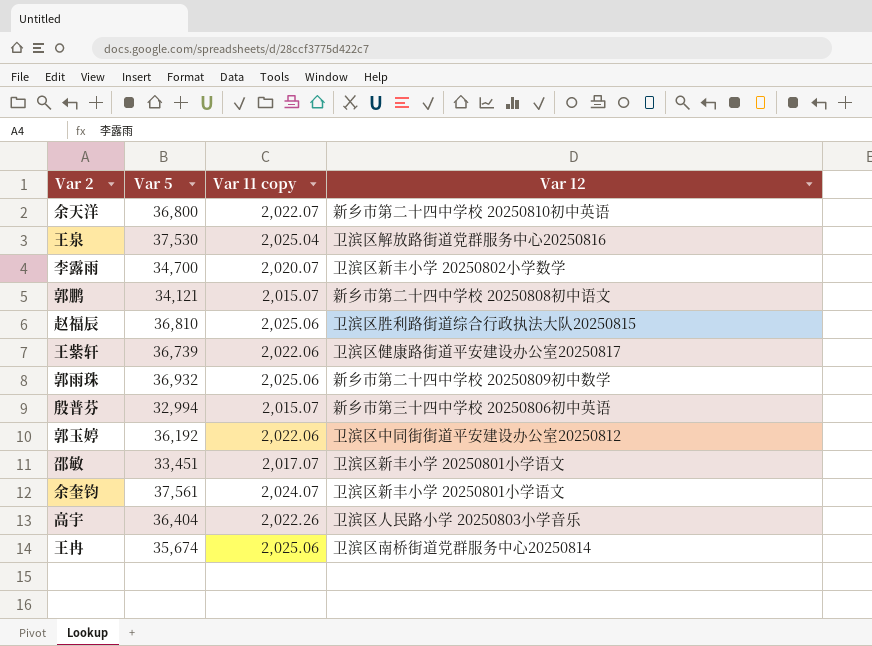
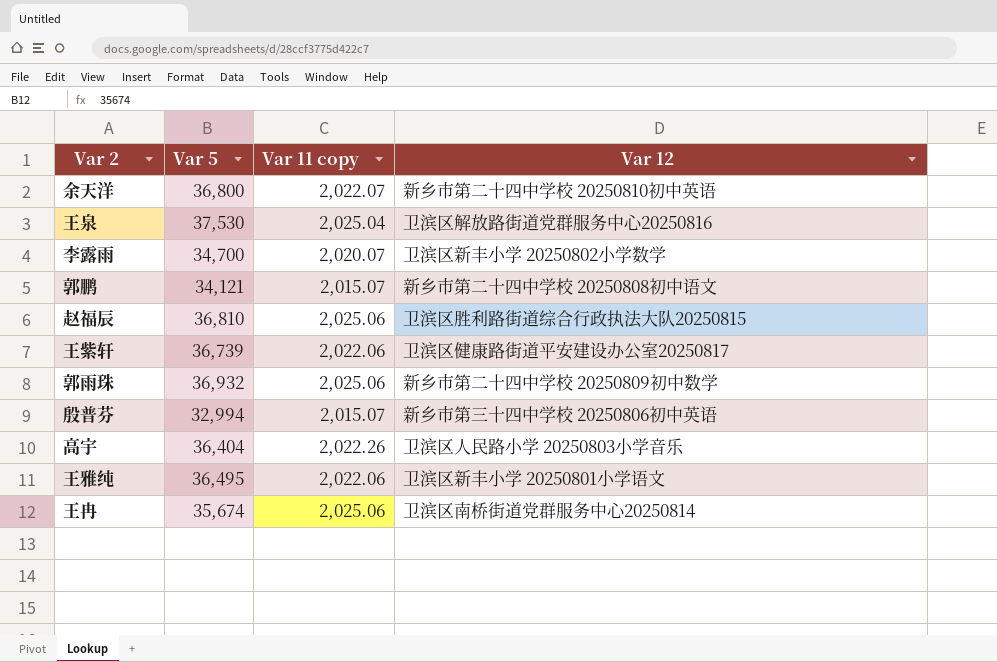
row 郭玉婷: 36,192 | 2,022.06 | 卫滨区中同街街道平安建设办公室20250812 -> none
row 邵敏: 33,451 | 2,017.07 | 卫滨区新丰小学 20250801小学语文 -> none
row 余奎钧: 37,561 | 2,024.07 | 卫滨区新丰小学 20250801小学语文 -> none
row 王雅纯: none -> 36,495 | 2,022.06 | 卫滨区新丰小学 20250801小学语文

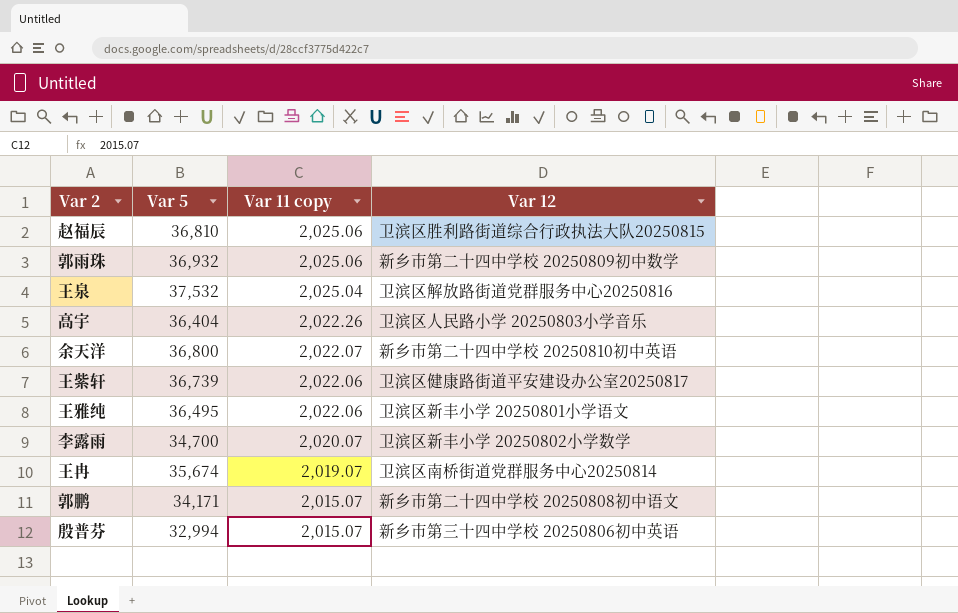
row order: none -> Var 11 copy descending
王泉 | Var 5: 37,530 -> 37,532
王冉 | Var 11 copy: 2,025.06 -> 2,019.07
郭鹏 | Var 5: 34,121 -> 34,171

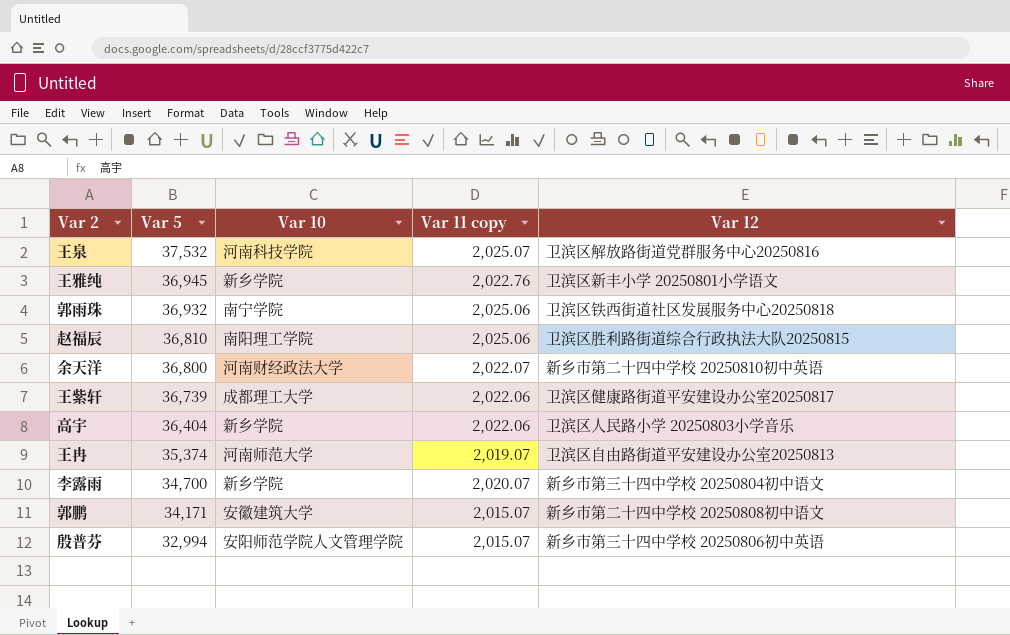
row order: Var 11 copy descending -> Var 5 descending
column Var 10 | position: none -> 3
王泉 | Var 11 copy: 2,025.04 -> 2,025.07
王雅纯 | Var 5: 36,495 -> 36,945
王雅纯 | Var 11 copy: 2,022.06 -> 2,022.76
郭雨珠 | Var 12: 新乡市第二十四中学校 20250809初中数学 -> 卫滨区铁西街道社区发展服务中心20250818
高宇 | Var 11 copy: 2,022.26 -> 2,022.06
王冉 | Var 5: 35,674 -> 35,374
王冉 | Var 12: 卫滨区南桥街道党群服务中心20250814 -> 卫滨区自由路街道平安建设办公室20250813
李露雨 | Var 12: 卫滨区新丰小学 20250802小学数学 -> 新乡市第三十四中学校 20250804初中语文

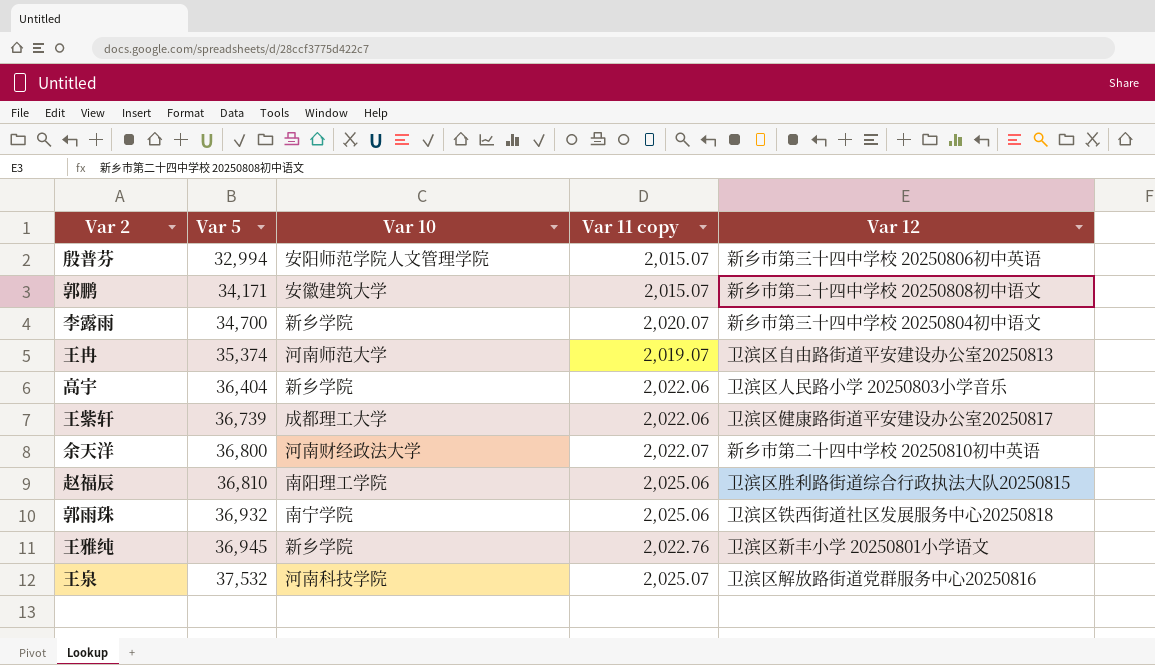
row order: Var 5 descending -> Var 5 ascending

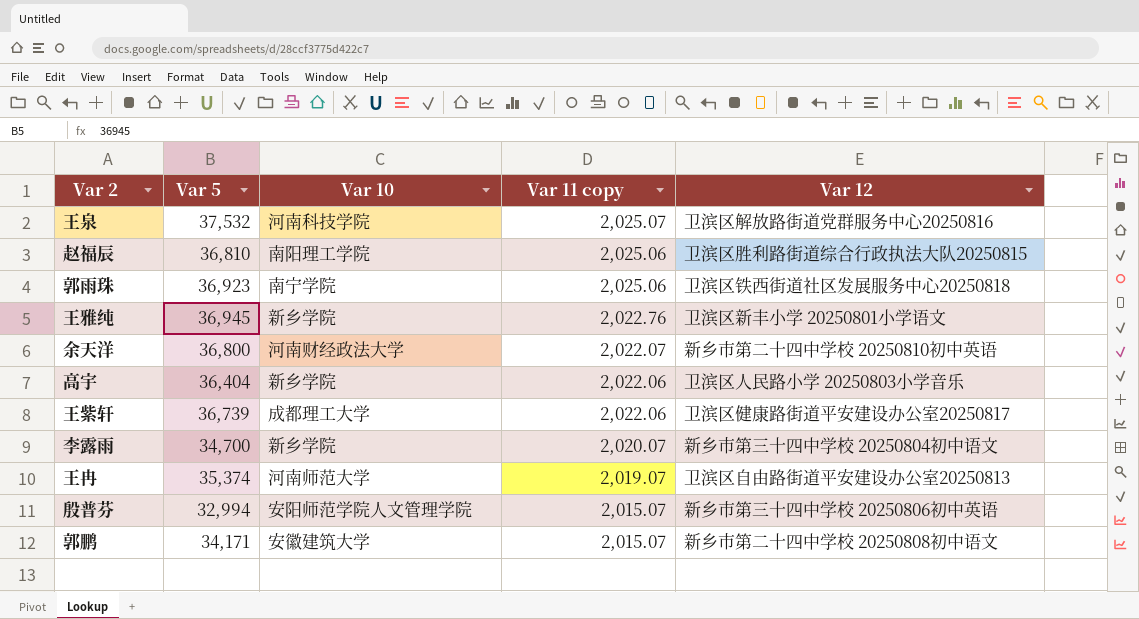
row order: Var 5 ascending -> Var 11 copy descending
郭雨珠 | Var 5: 36,932 -> 36,923

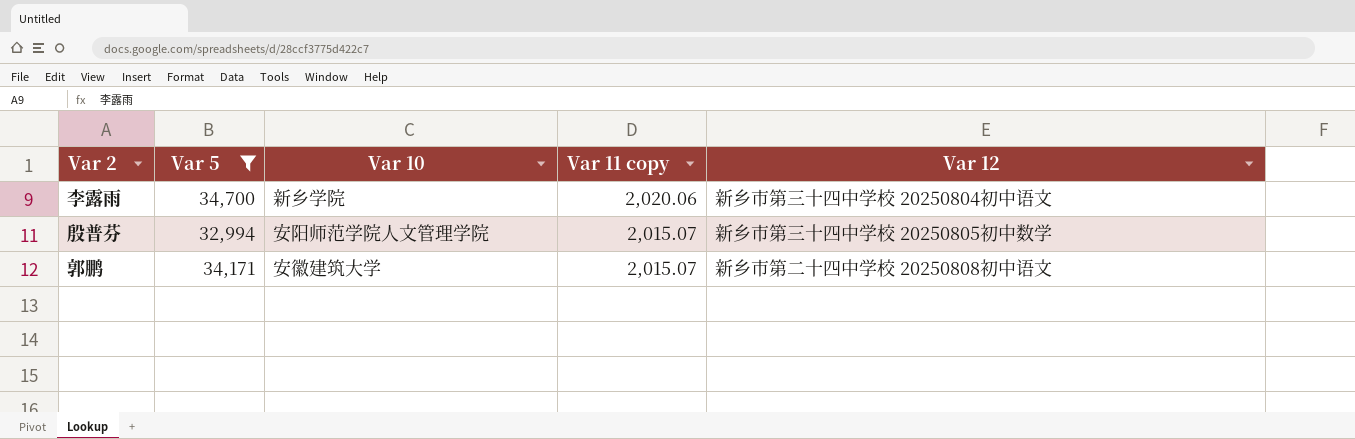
filter: none -> Var 5 <= 34,700
李露雨 | Var 11 copy: 2,020.07 -> 2,020.06
殷普芬 | Var 12: 新乡市第三十四中学校 20250806初中英语 -> 新乡市第三十四中学校 20250805初中数学

